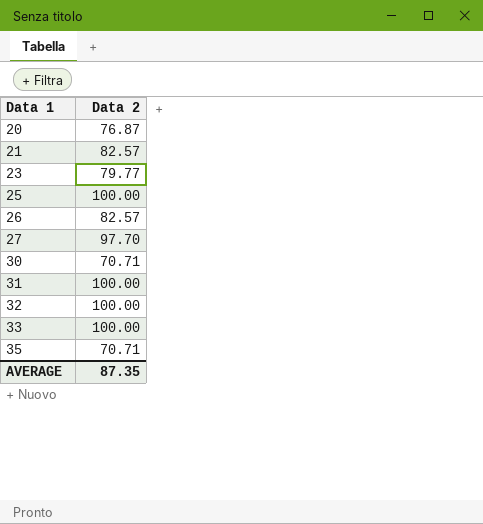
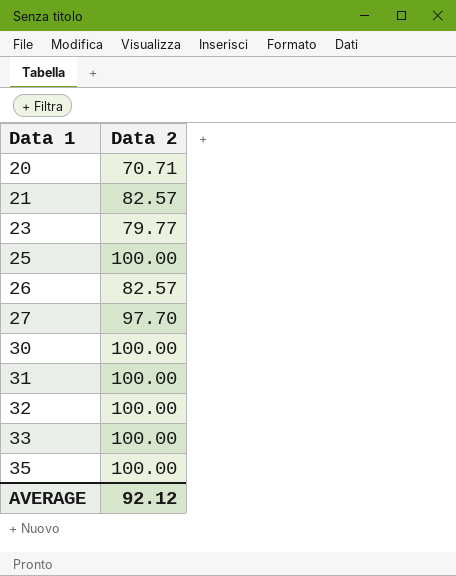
20 | Data 2: 76.87 -> 70.71
30 | Data 2: 70.71 -> 100.00
35 | Data 2: 70.71 -> 100.00
AVERAGE | Data 2: 87.35 -> 92.12

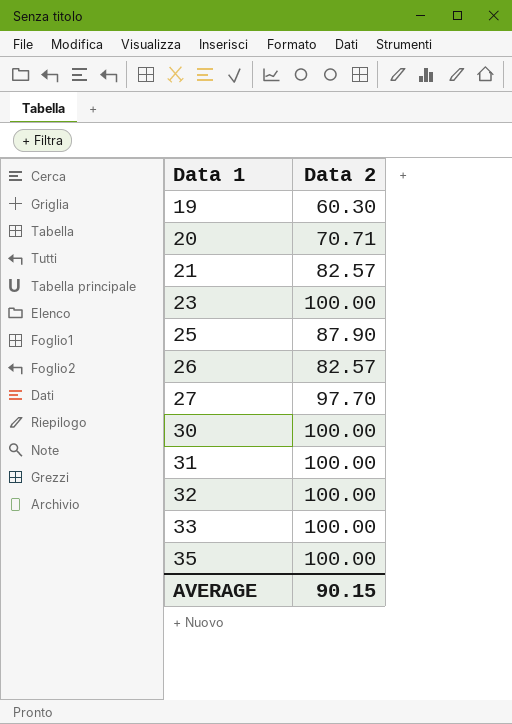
row 19: none -> 60.30
23 | Data 2: 79.77 -> 100.00
25 | Data 2: 100.00 -> 87.90
AVERAGE | Data 2: 92.12 -> 90.15

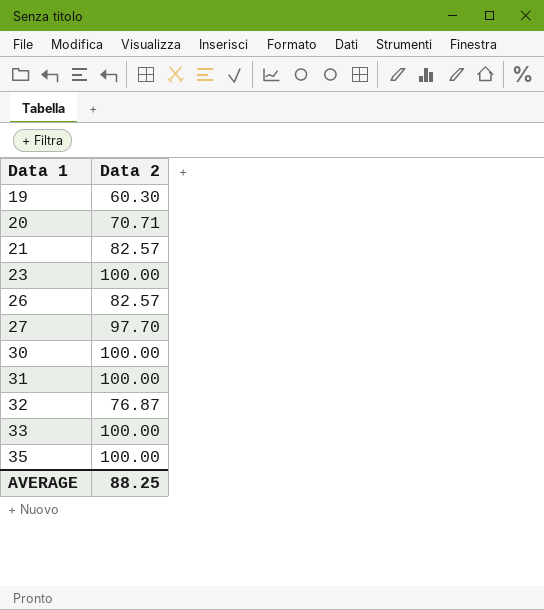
row 25: 87.90 -> none
32 | Data 2: 100.00 -> 76.87
AVERAGE | Data 2: 90.15 -> 88.25

